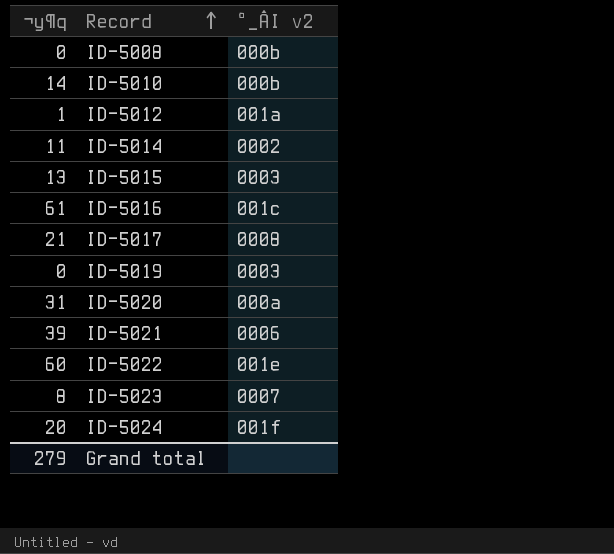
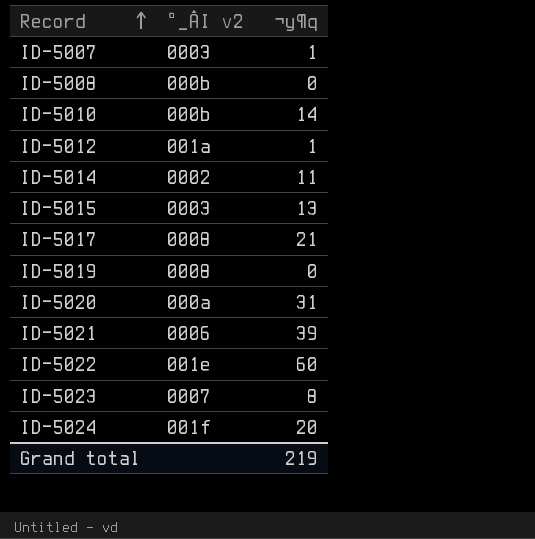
column ¬y¶q | position: 1 -> 3
row ID-5016: 61 | 001c -> none
row ID-5007: none -> 0003 | 1
ID-5019 | °_ÂI v2: 0003 -> 0008
Grand total | ¬y¶q: 279 -> 219

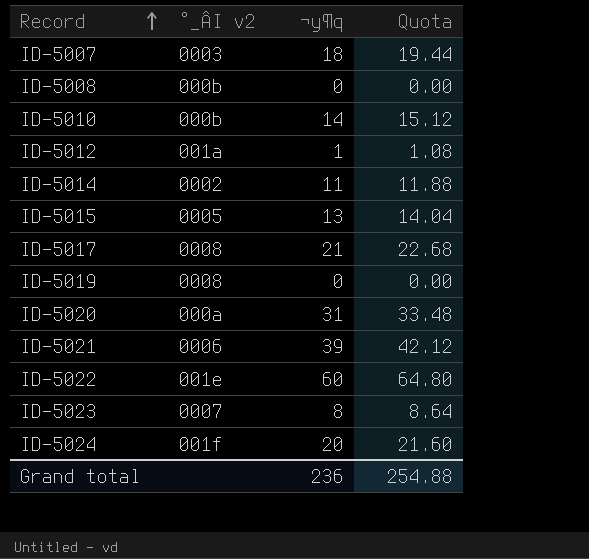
column Quota | formula: none -> [¬y¶q] * 1.08
ID-5007 | ¬y¶q: 1 -> 18
ID-5015 | °_ÂI v2: 0003 -> 0005
Grand total | ¬y¶q: 219 -> 236

